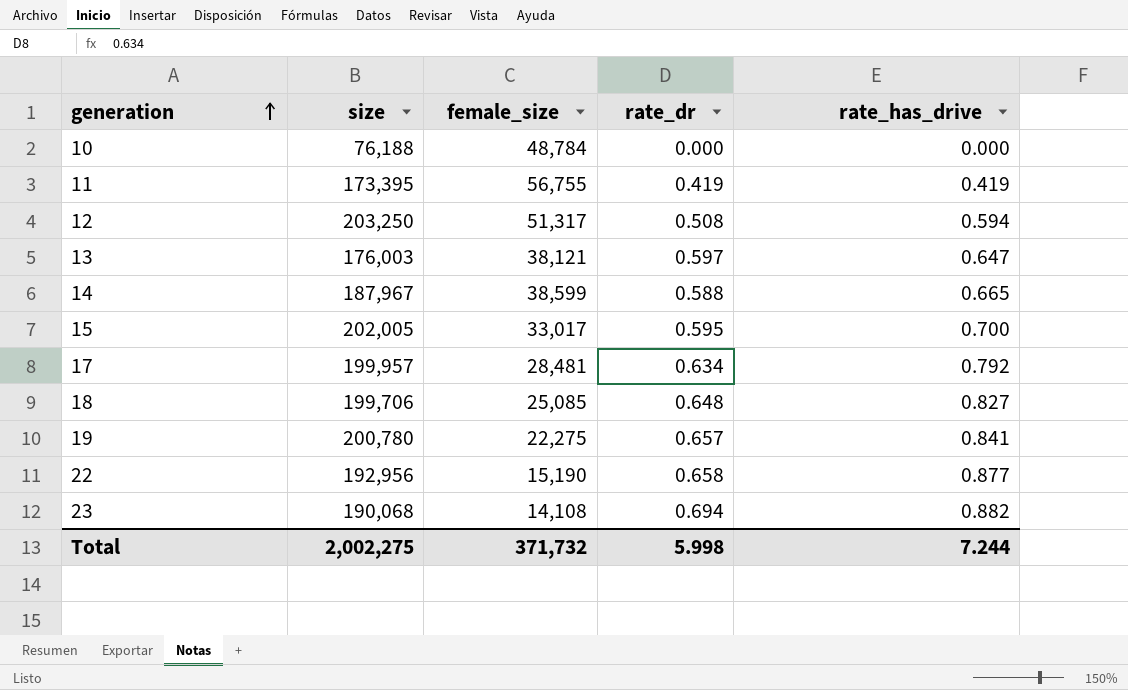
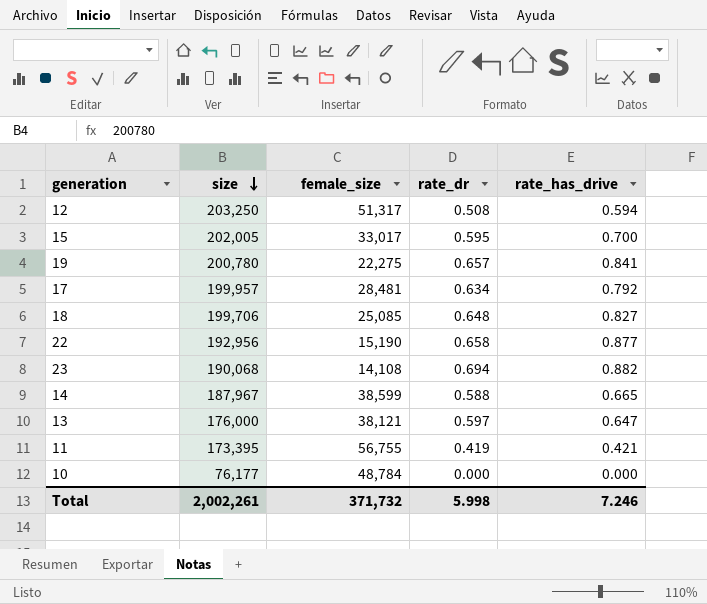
row order: generation ascending -> size descending
13 | size: 176,003 -> 176,000
11 | rate_has_drive: 0.419 -> 0.421
10 | size: 76,188 -> 76,177
Total | size: 2,002,275 -> 2,002,261
Total | rate_has_drive: 7.244 -> 7.246

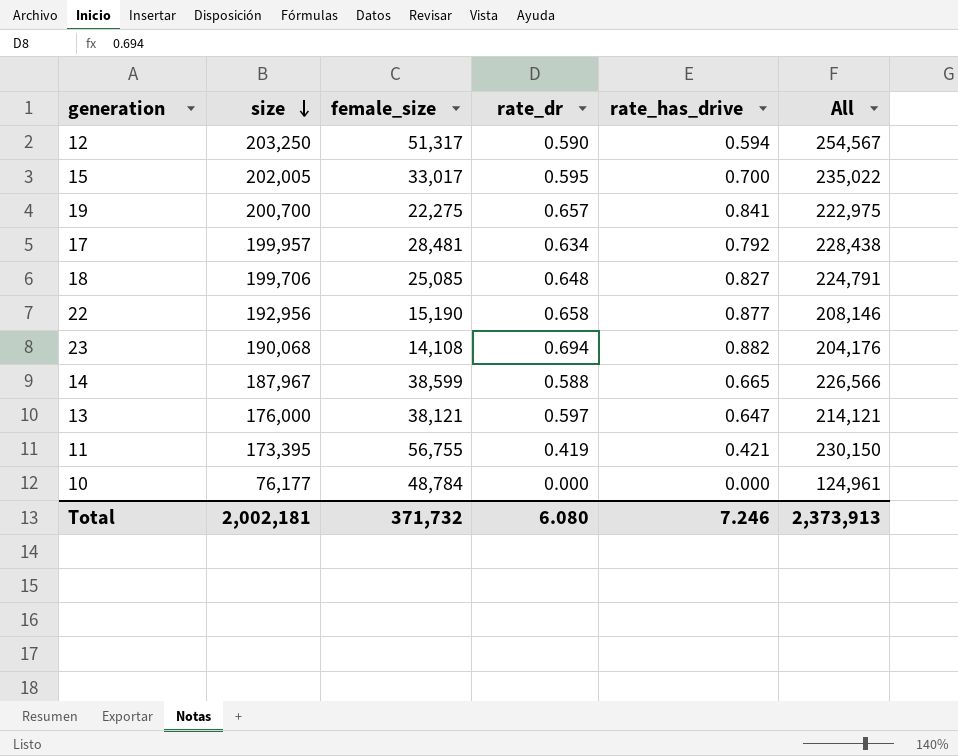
column All | formula: none -> [size] + [female_size]
12 | rate_dr: 0.508 -> 0.590
19 | size: 200,780 -> 200,700
Total | size: 2,002,261 -> 2,002,181
Total | rate_dr: 5.998 -> 6.080

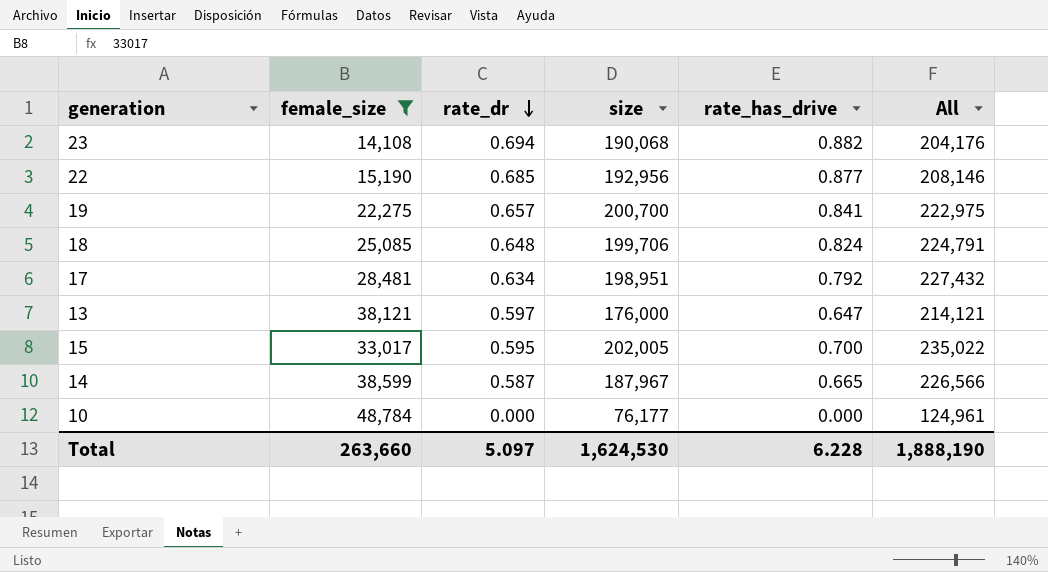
filter: none -> female_size <= 48,784
row order: size descending -> rate_dr descending
column size | position: 2 -> 4
22 | rate_dr: 0.658 -> 0.685
18 | rate_has_drive: 0.827 -> 0.824
17 | size: 199,957 -> 198,951
17 | All: 228,438 -> 227,432
14 | rate_dr: 0.588 -> 0.587
Total | female_size: 371,732 -> 263,660
Total | rate_dr: 6.080 -> 5.097
Total | size: 2,002,181 -> 1,624,530
Total | rate_has_drive: 7.246 -> 6.228
Total | All: 2,373,913 -> 1,888,190

